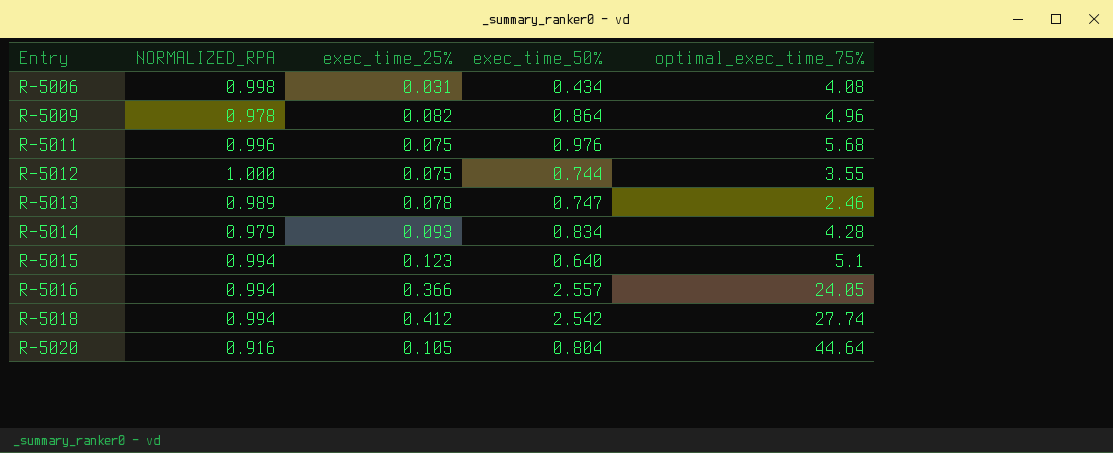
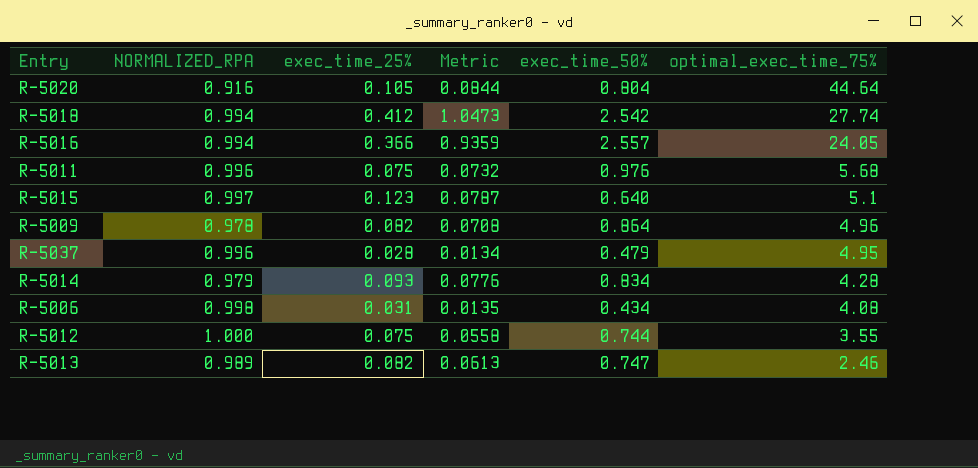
row order: Entry ascending -> optimal_exec_time_75% descending
column Metric | formula: none -> [exec_time_25%] * [exec_time_50%]
R-5015 | NORMALIZED_RPA: 0.994 -> 0.997
row R-5037: none -> 0.996 | 0.028 | 0.0134 | 0.479 | 4.95
R-5013 | exec_time_25%: 0.078 -> 0.082

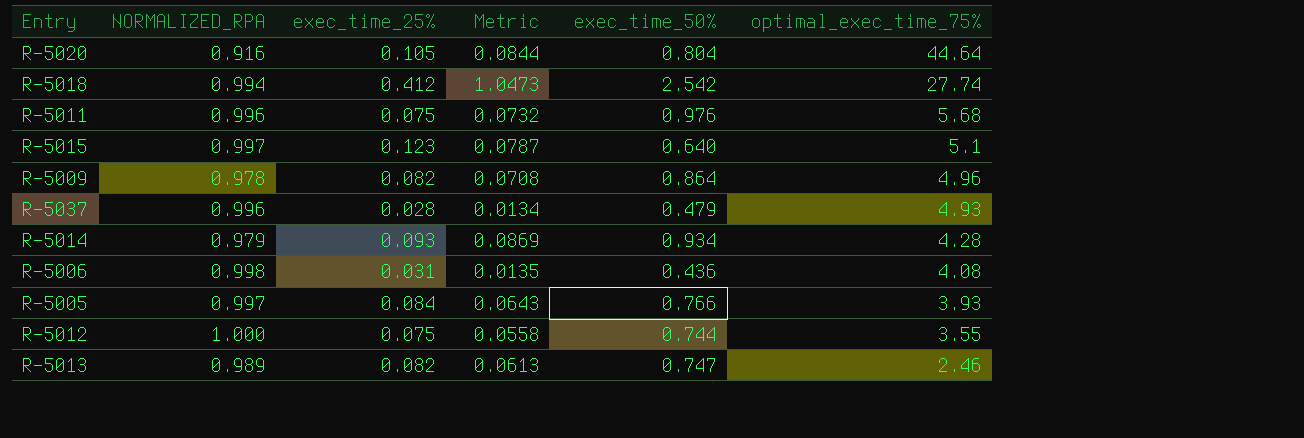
row R-5016: 0.994 | 0.366 | 0.9359 | 2.557 | 24.05 -> none
R-5037 | optimal_exec_time_75%: 4.95 -> 4.93
R-5014 | Metric: 0.0776 -> 0.0869
R-5014 | exec_time_50%: 0.834 -> 0.934
R-5006 | exec_time_50%: 0.434 -> 0.436
row R-5005: none -> 0.997 | 0.084 | 0.0643 | 0.766 | 3.93

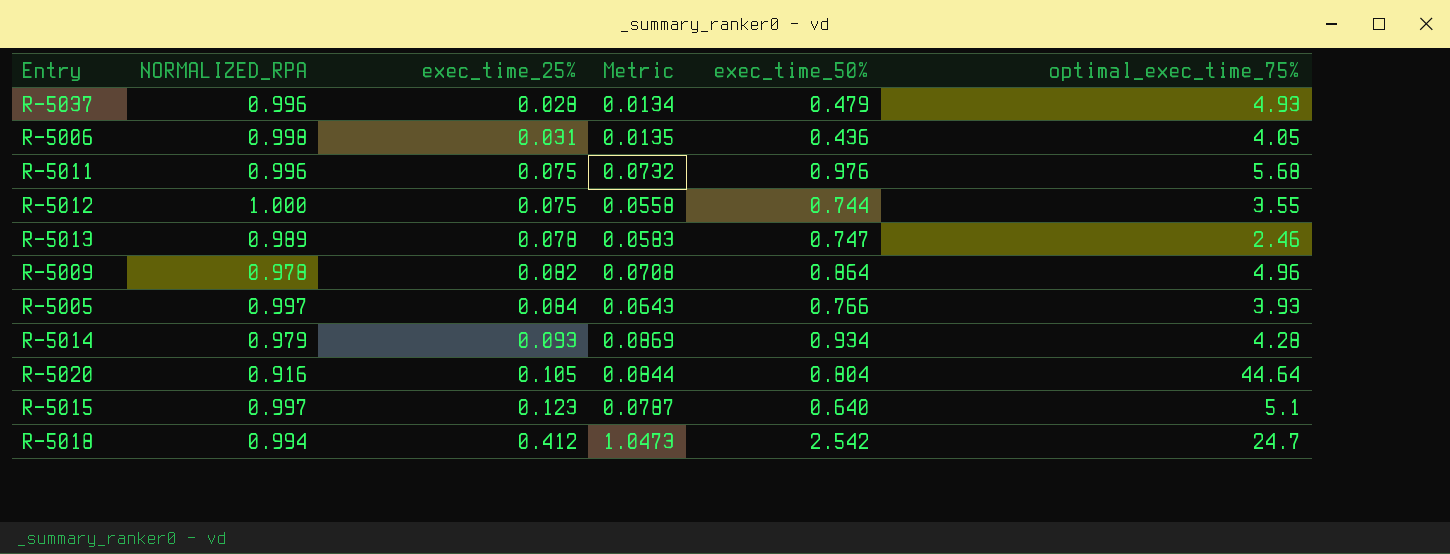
row order: optimal_exec_time_75% descending -> exec_time_25% ascending
R-5006 | optimal_exec_time_75%: 4.08 -> 4.05
R-5013 | exec_time_25%: 0.082 -> 0.078
R-5013 | Metric: 0.0613 -> 0.0583
R-5018 | optimal_exec_time_75%: 27.74 -> 24.7

